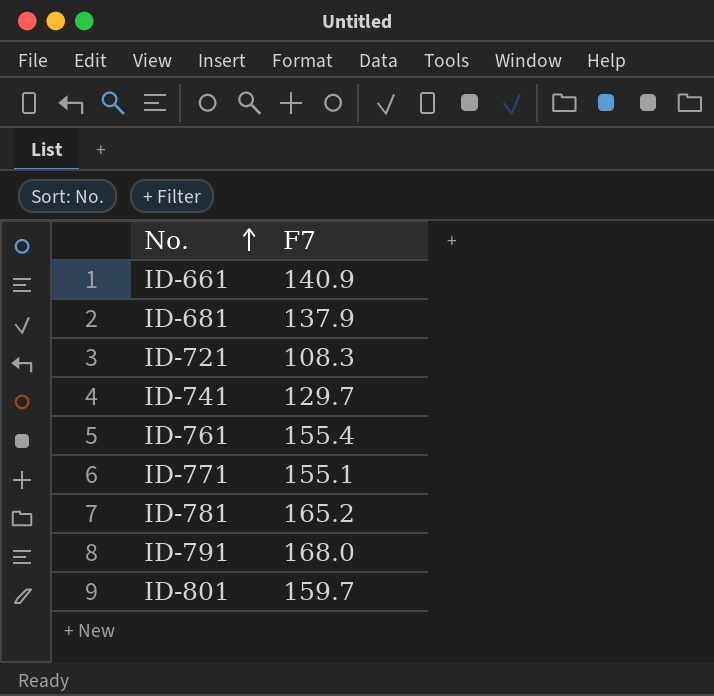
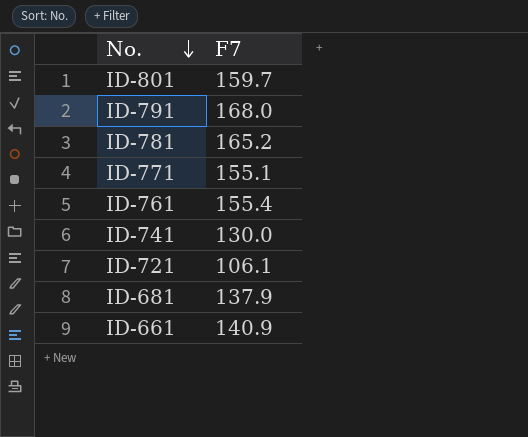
row order: No. ascending -> No. descending
ID-741 | F7: 129.7 -> 130.0
ID-721 | F7: 108.3 -> 106.1

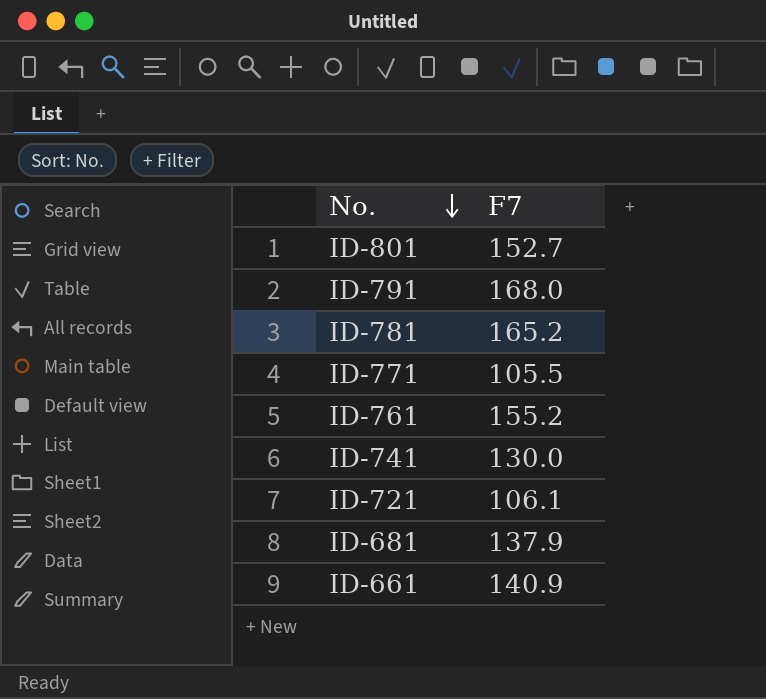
ID-801 | F7: 159.7 -> 152.7
ID-771 | F7: 155.1 -> 105.5
ID-761 | F7: 155.4 -> 155.2

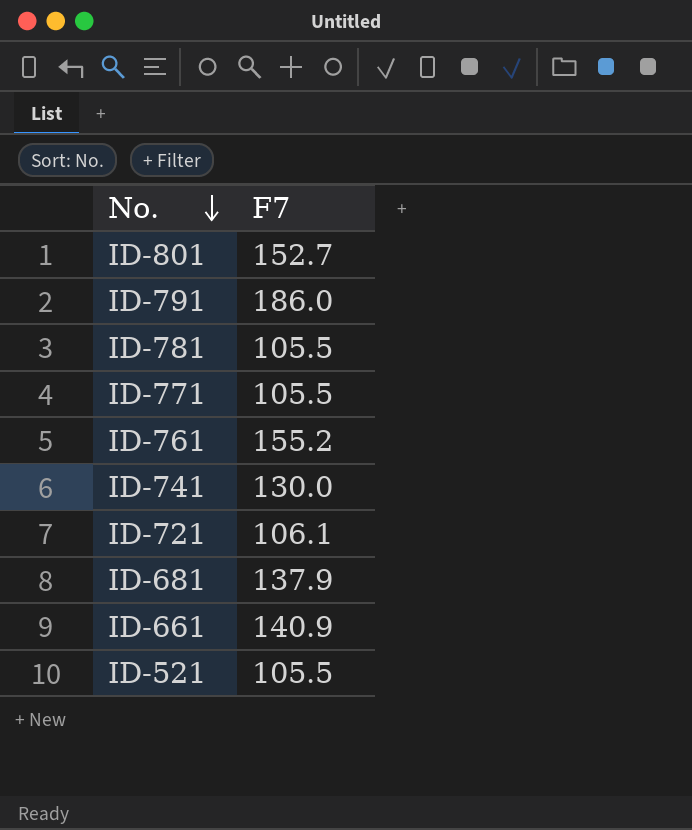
ID-791 | F7: 168.0 -> 186.0
ID-781 | F7: 165.2 -> 105.5
row ID-521: none -> 105.5

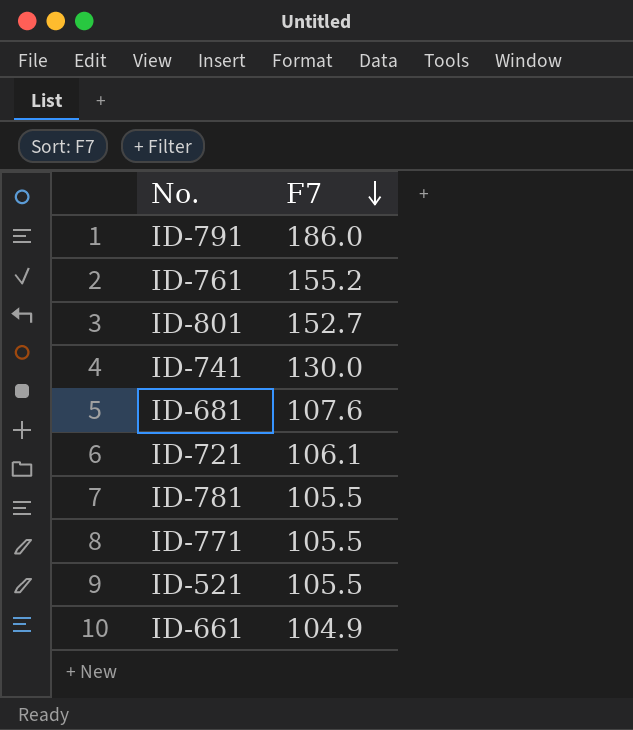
row order: No. descending -> F7 descending
ID-681 | F7: 137.9 -> 107.6
ID-661 | F7: 140.9 -> 104.9

